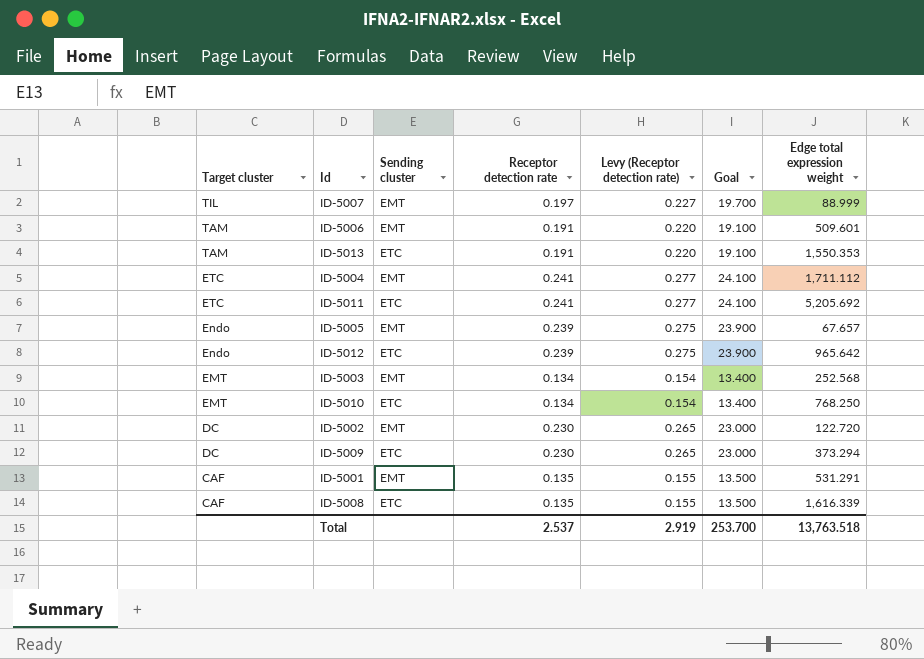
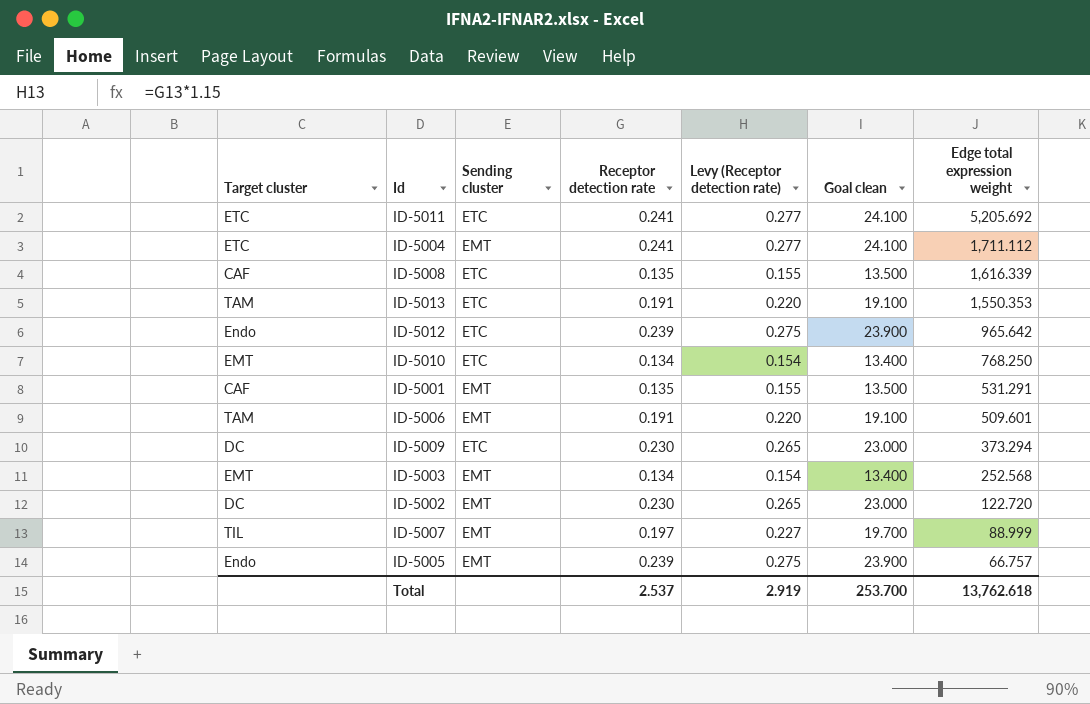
row order: Target cluster descending -> Edge total expression weight descending
column name: Goal -> Goal clean
ID-5005 | Edge total expression weight: 67.657 -> 66.757
Total | Edge total expression weight: 13,763.518 -> 13,762.618

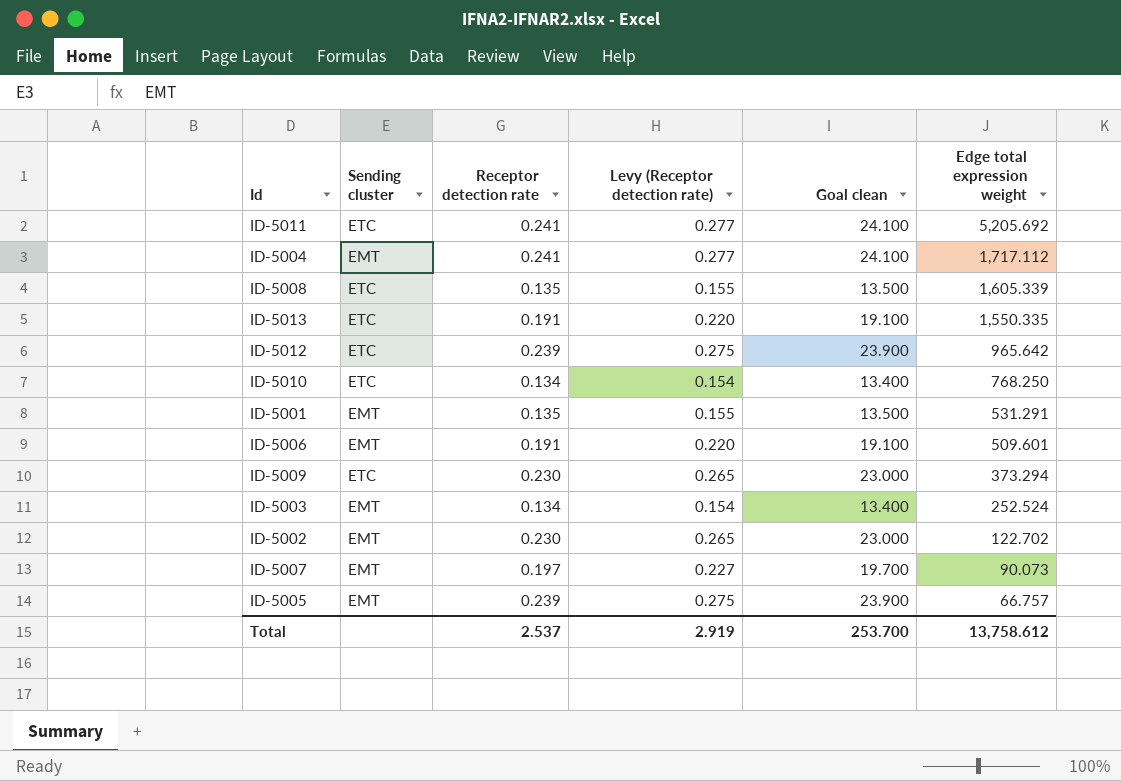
column Target cluster | position: 1 -> none
ID-5004 | Edge total expression weight: 1,711.112 -> 1,717.112
ID-5008 | Edge total expression weight: 1,616.339 -> 1,605.339
ID-5013 | Edge total expression weight: 1,550.353 -> 1,550.335
ID-5003 | Edge total expression weight: 252.568 -> 252.524
ID-5002 | Edge total expression weight: 122.720 -> 122.702
ID-5007 | Edge total expression weight: 88.999 -> 90.073
Total | Edge total expression weight: 13,762.618 -> 13,758.612

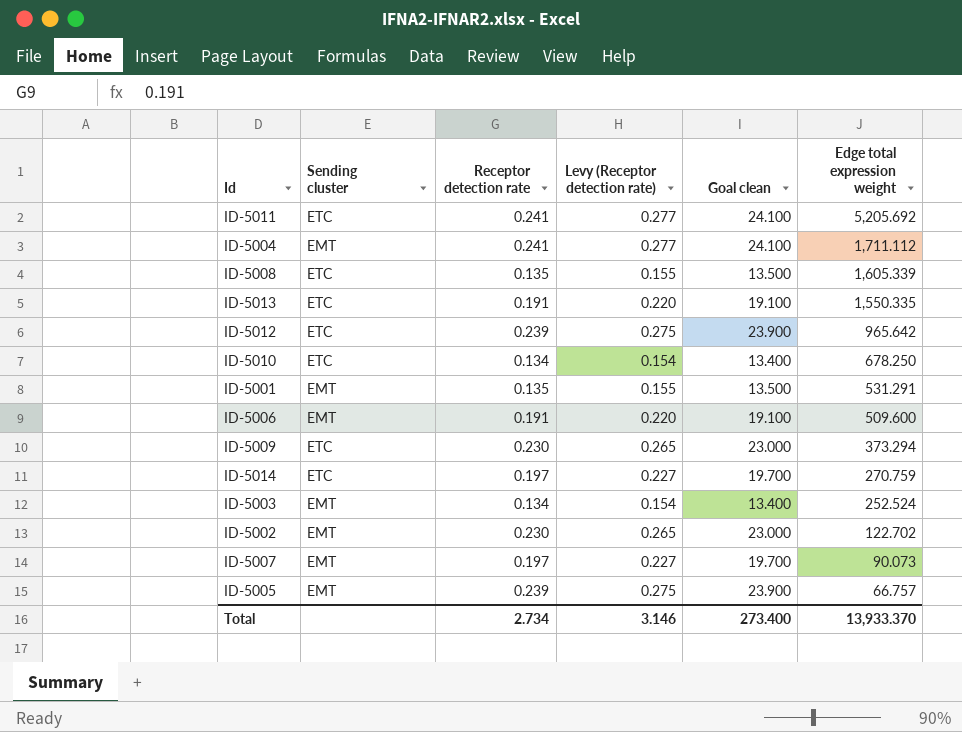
ID-5004 | Edge total expression weight: 1,717.112 -> 1,711.112
ID-5010 | Edge total expression weight: 768.250 -> 678.250
ID-5006 | Edge total expression weight: 509.601 -> 509.600
row ID-5014: none -> ETC | 0.197 | 0.227 | 19.700 | 270.759
Total | Receptor detection rate: 2.537 -> 2.734
Total | Levy (Receptor detection rate): 2.919 -> 3.146
Total | Goal clean: 253.700 -> 273.400
Total | Edge total expression weight: 13,758.612 -> 13,933.370

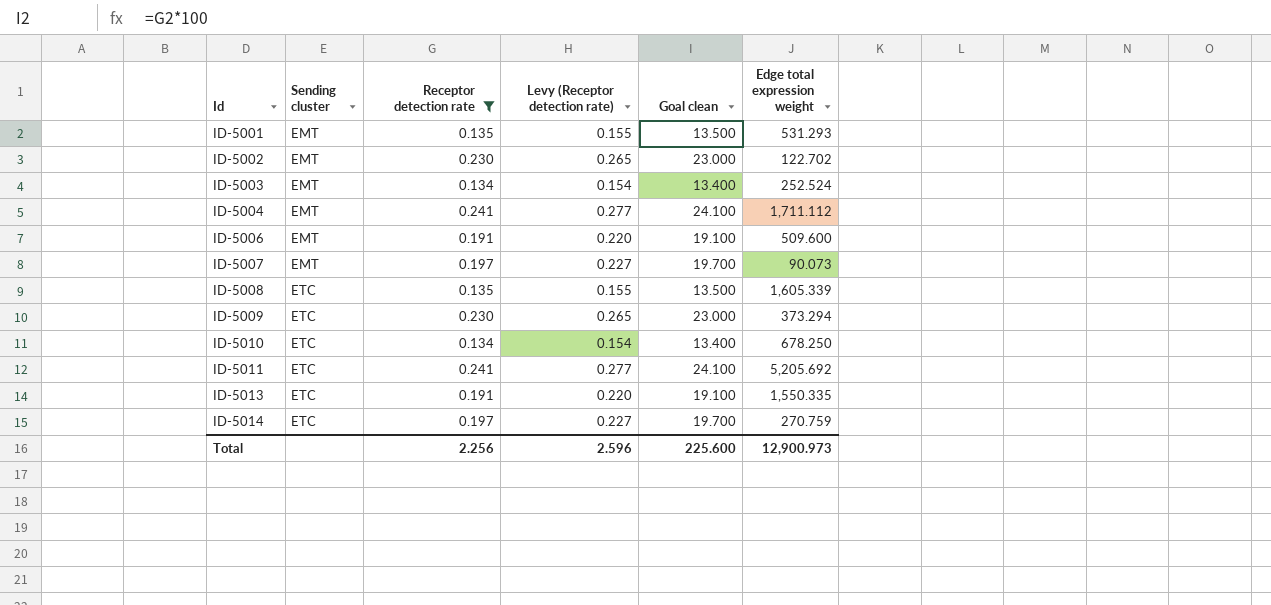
filter: none -> Receptor detection rate != 0.239
row order: Edge total expression weight descending -> Id ascending
ID-5001 | Edge total expression weight: 531.291 -> 531.293
Total | Receptor detection rate: 2.734 -> 2.256
Total | Levy (Receptor detection rate): 3.146 -> 2.596
Total | Goal clean: 273.400 -> 225.600
Total | Edge total expression weight: 13,933.370 -> 12,900.973

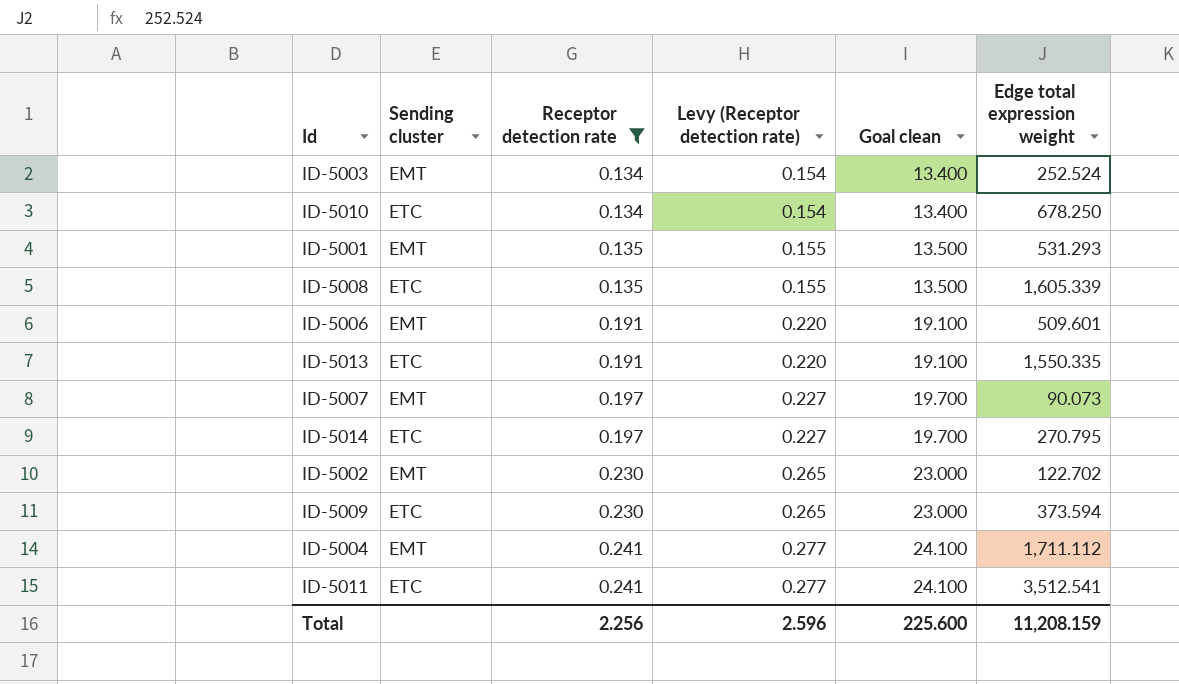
row order: Id ascending -> Receptor detection rate ascending
ID-5006 | Edge total expression weight: 509.600 -> 509.601
ID-5014 | Edge total expression weight: 270.759 -> 270.795
ID-5009 | Edge total expression weight: 373.294 -> 373.594
ID-5011 | Edge total expression weight: 5,205.692 -> 3,512.541
Total | Edge total expression weight: 12,900.973 -> 11,208.159

